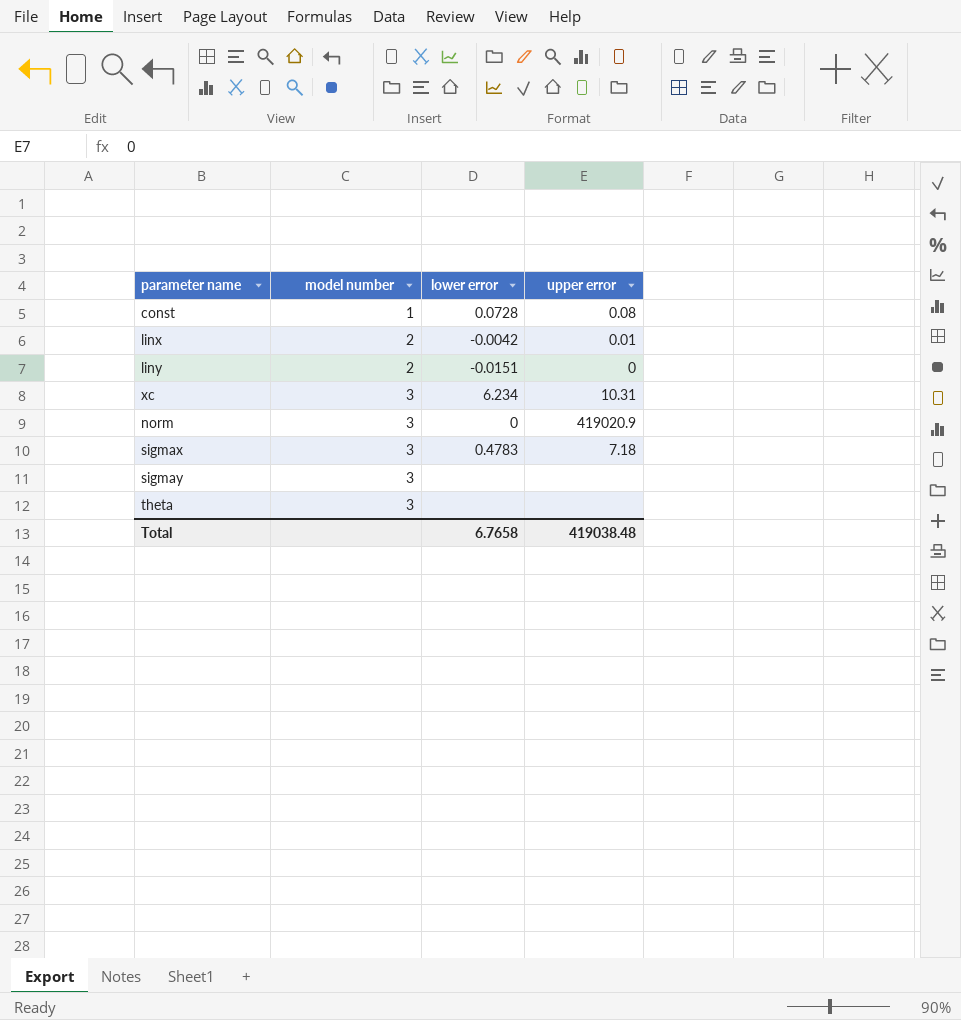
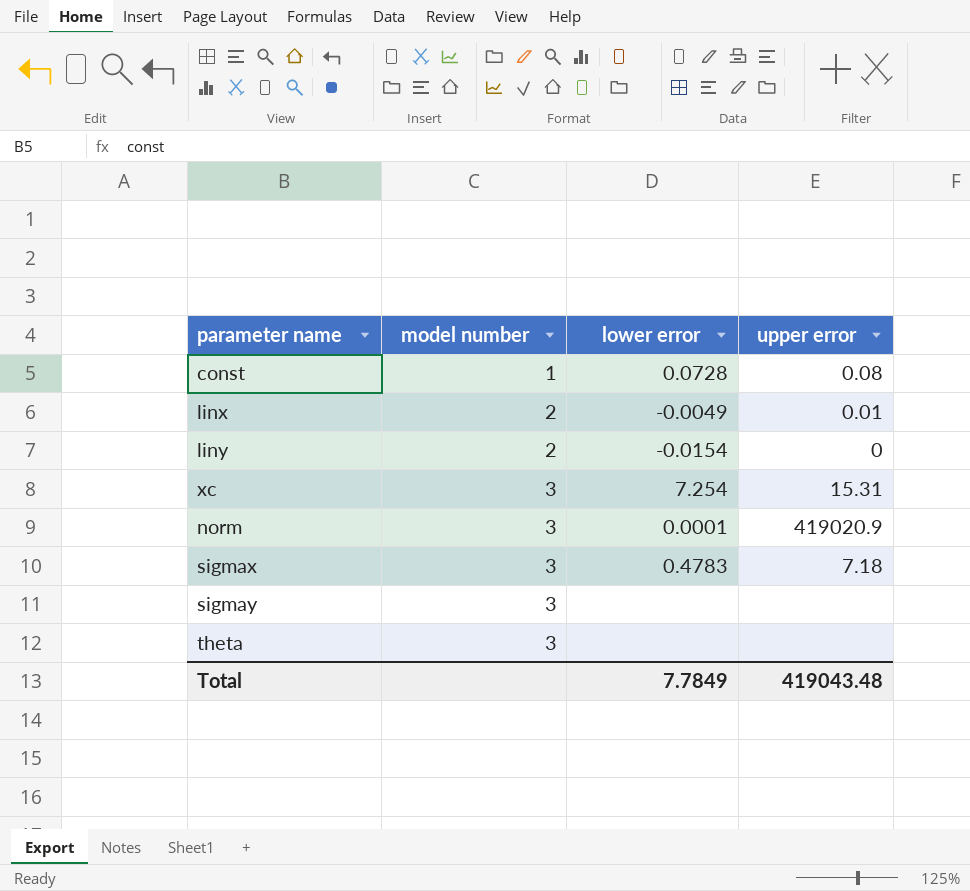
linx | lower error: -0.0042 -> -0.0049
liny | lower error: -0.0151 -> -0.0154
xc | lower error: 6.234 -> 7.254
xc | upper error: 10.31 -> 15.31
norm | lower error: 0 -> 0.0001
Total | lower error: 6.7658 -> 7.7849
Total | upper error: 419038.48 -> 419043.48

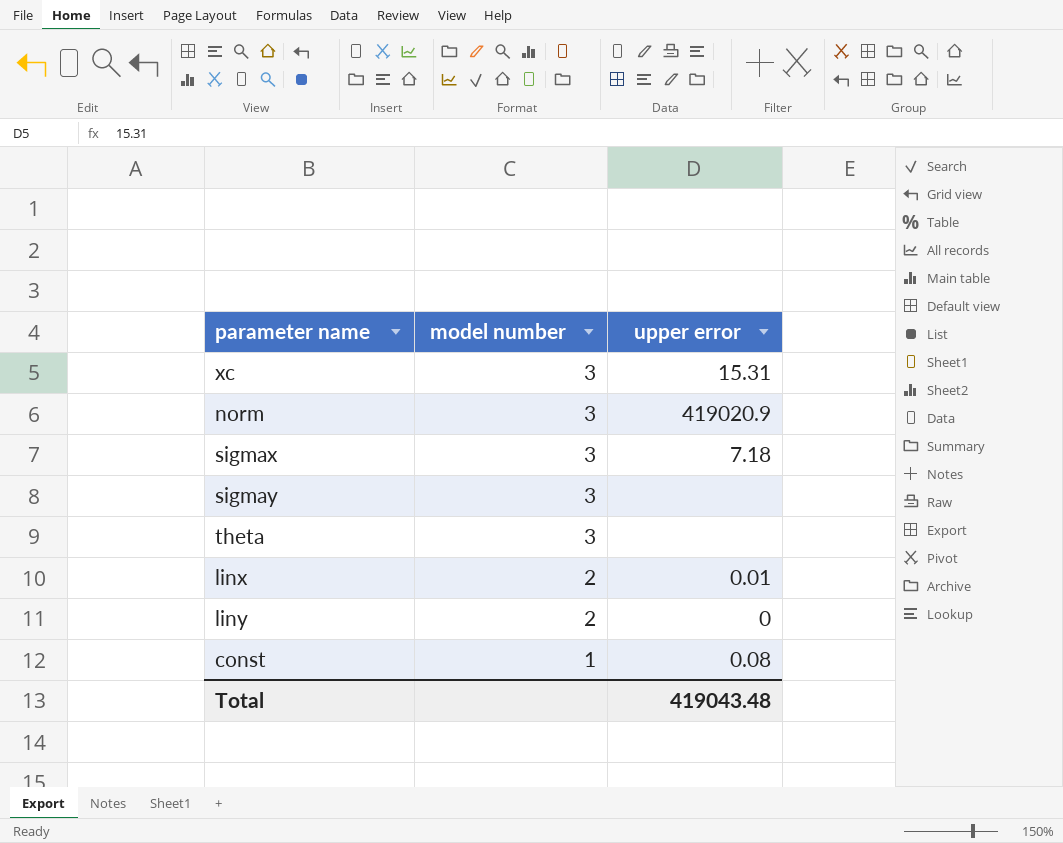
row order: model number ascending -> model number descending
column lower error | position: 3 -> none

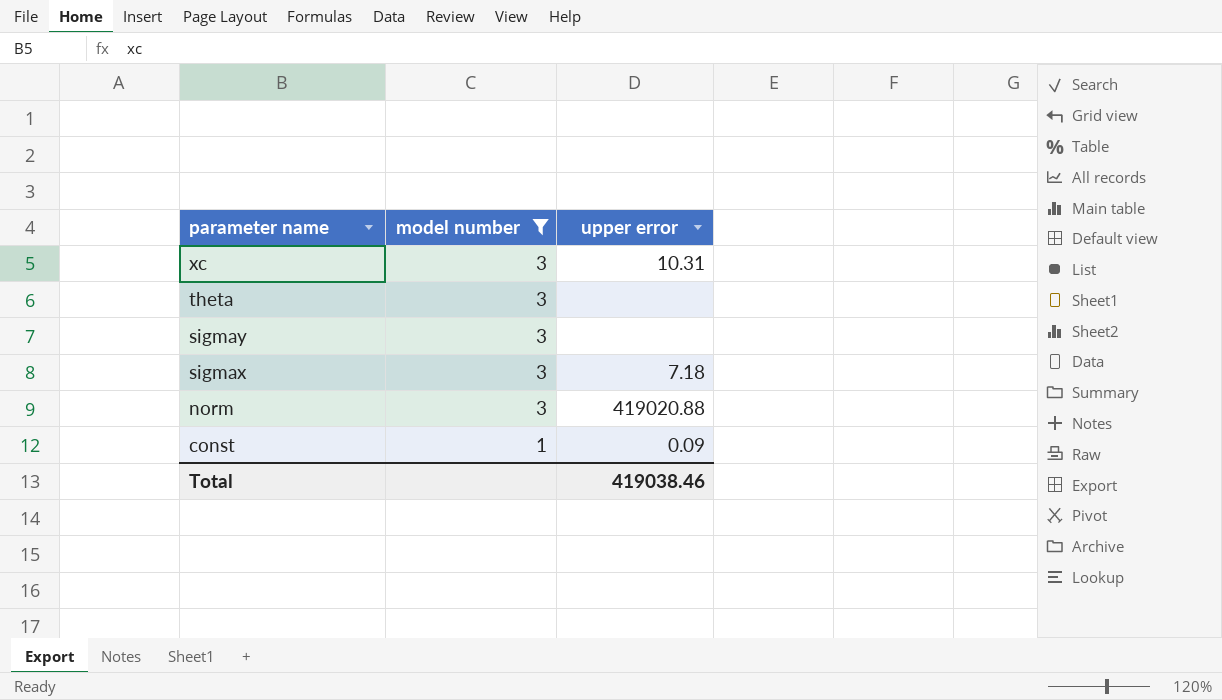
filter: none -> model number != 2
row order: model number descending -> parameter name descending
xc | upper error: 15.31 -> 10.31
norm | upper error: 419020.9 -> 419020.88
const | upper error: 0.08 -> 0.09
Total | upper error: 419043.48 -> 419038.46

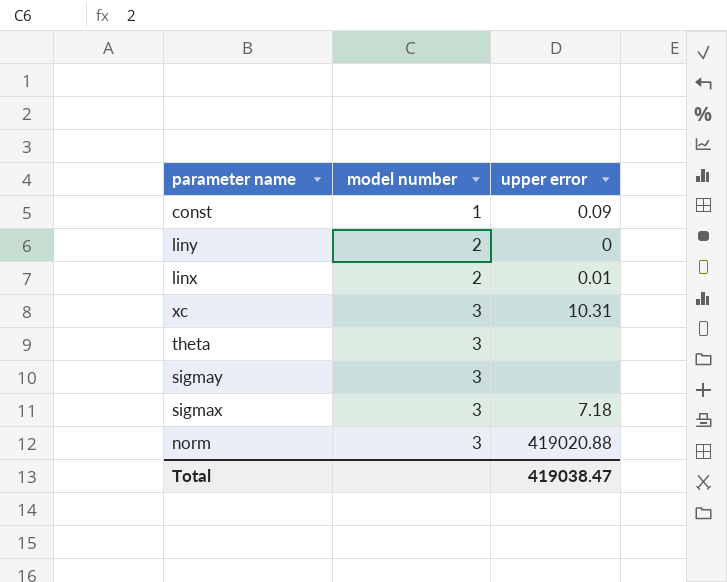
filter: model number != 2 -> none
row order: parameter name descending -> model number ascending
Total | upper error: 419038.46 -> 419038.47

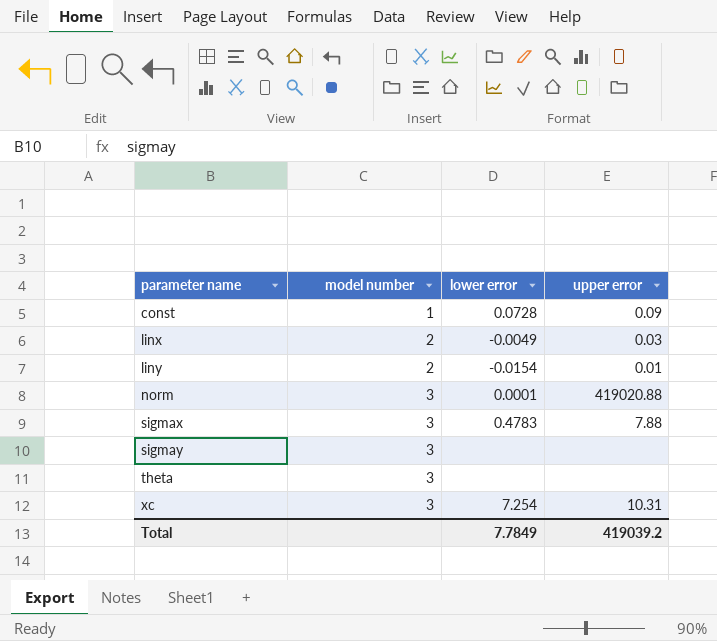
row order: model number ascending -> parameter name ascending
column lower error | position: none -> 3
linx | upper error: 0.01 -> 0.03
liny | upper error: 0 -> 0.01
sigmax | upper error: 7.18 -> 7.88
Total | upper error: 419038.47 -> 419039.2

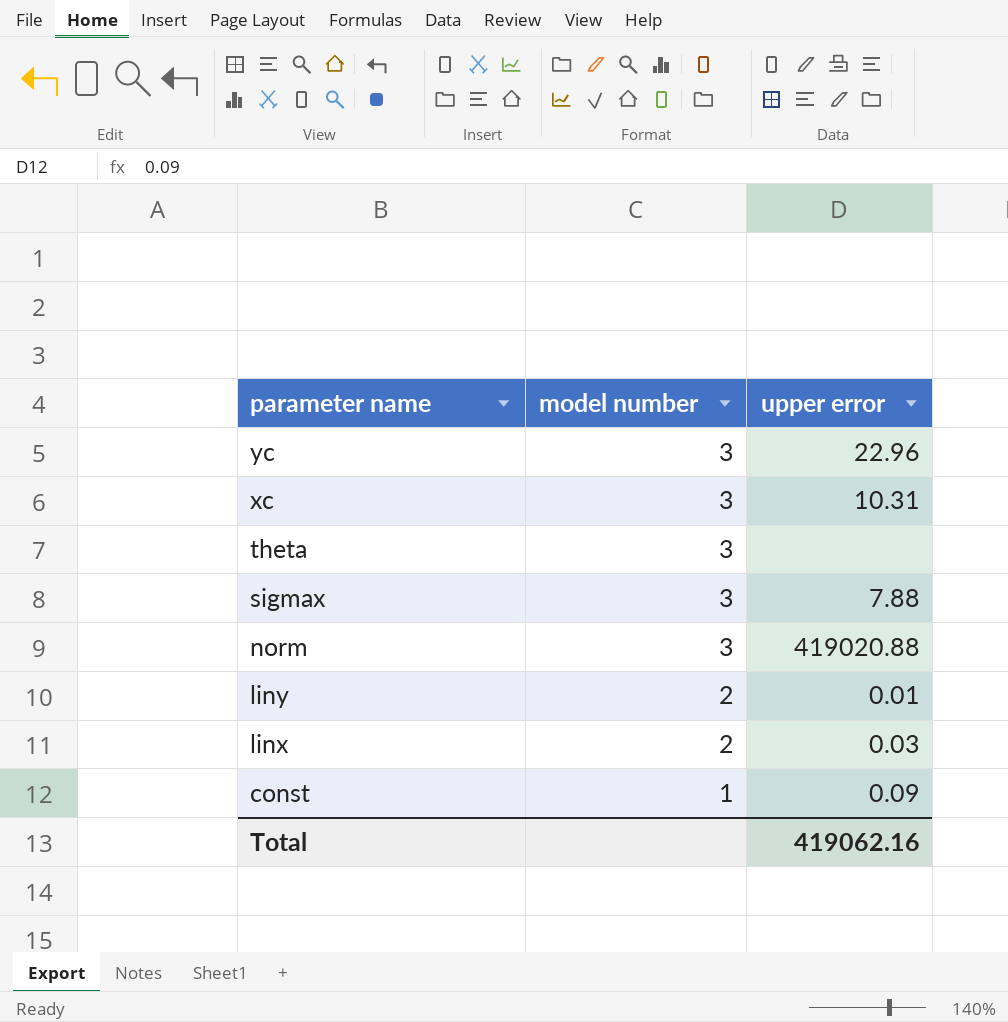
row order: parameter name ascending -> parameter name descending
column lower error | position: 3 -> none
row sigmay: 3 | none | none -> none
row yc: none -> 3 | 22.96
Total | upper error: 419039.2 -> 419062.16

